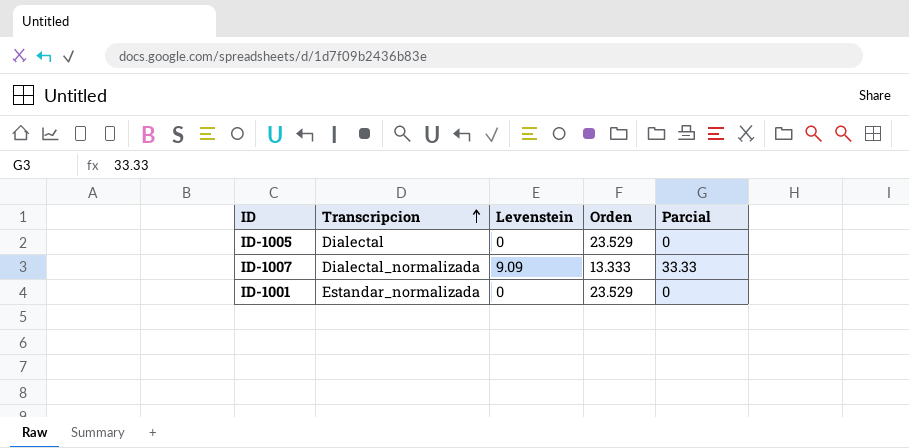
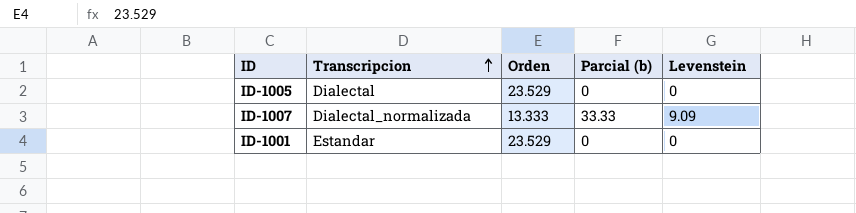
column name: Parcial -> Parcial (b)
column Levenstein | position: 3 -> 5
ID-1001 | Transcripcion: Estandar_normalizada -> Estandar

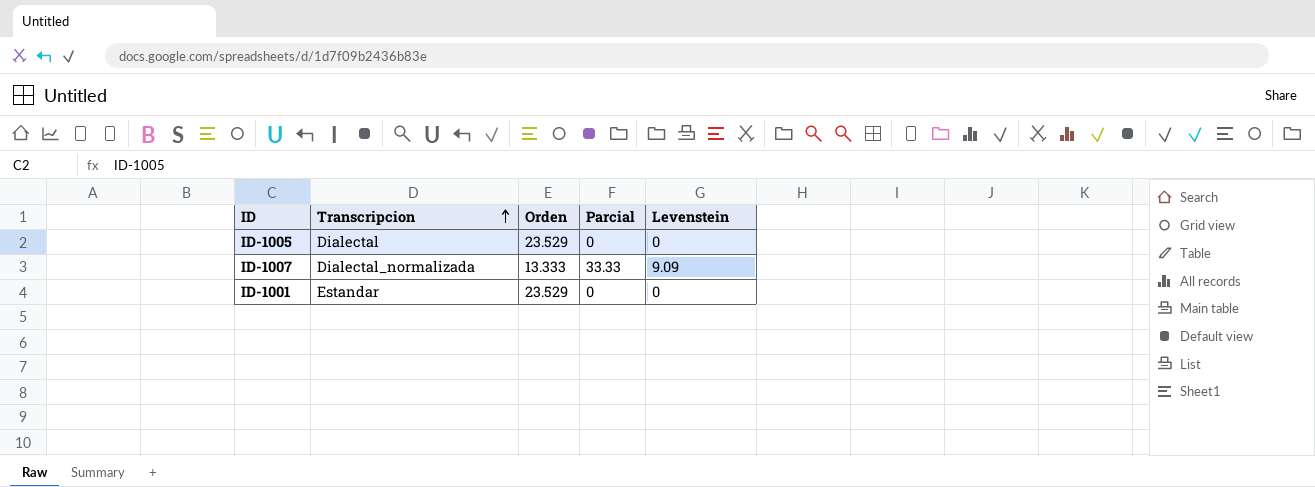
column name: Parcial (b) -> Parcial

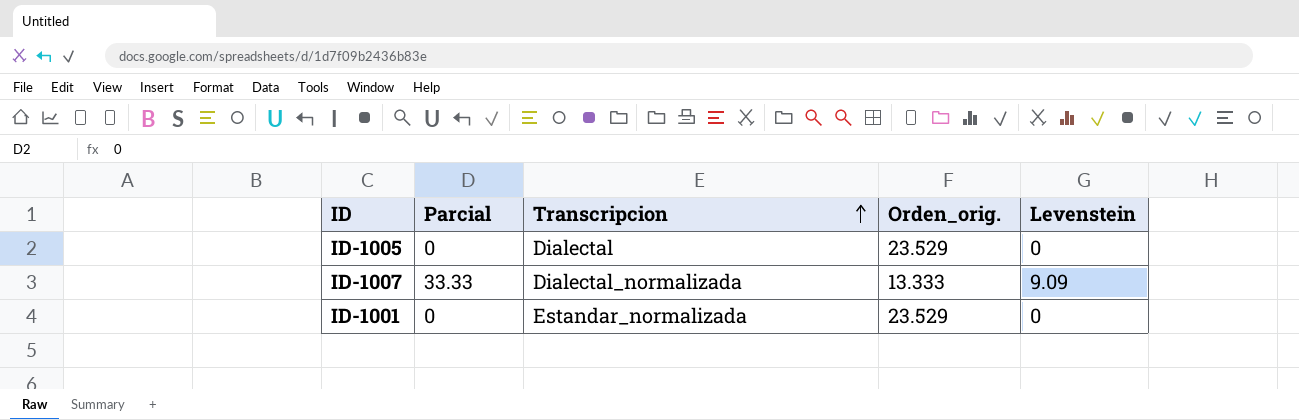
column Parcial | position: 4 -> 2
column name: Orden -> Orden_orig.
ID-1001 | Transcripcion: Estandar -> Estandar_normalizada

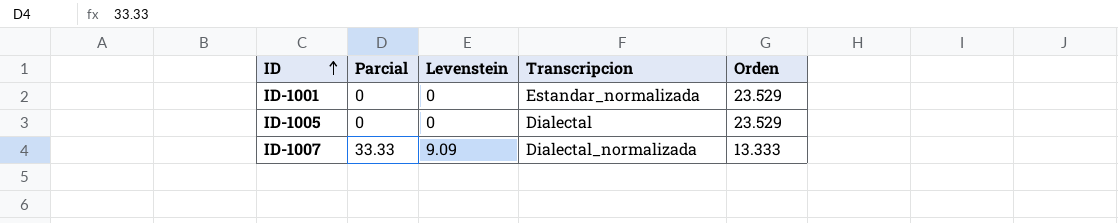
row order: Transcripcion ascending -> ID ascending
column Levenstein | position: 5 -> 3
column name: Orden_orig. -> Orden

